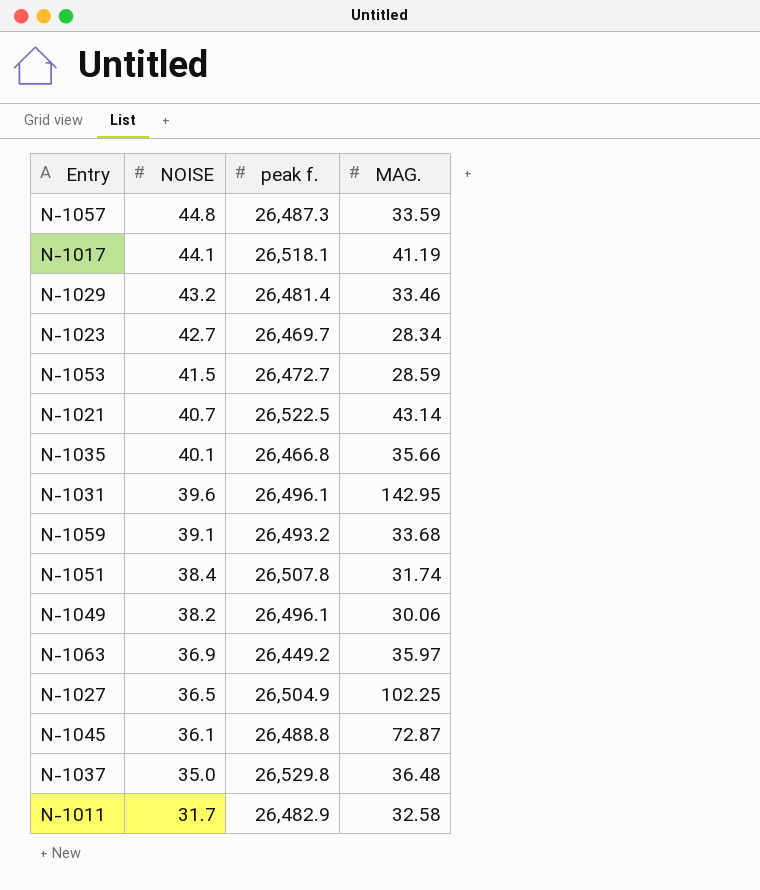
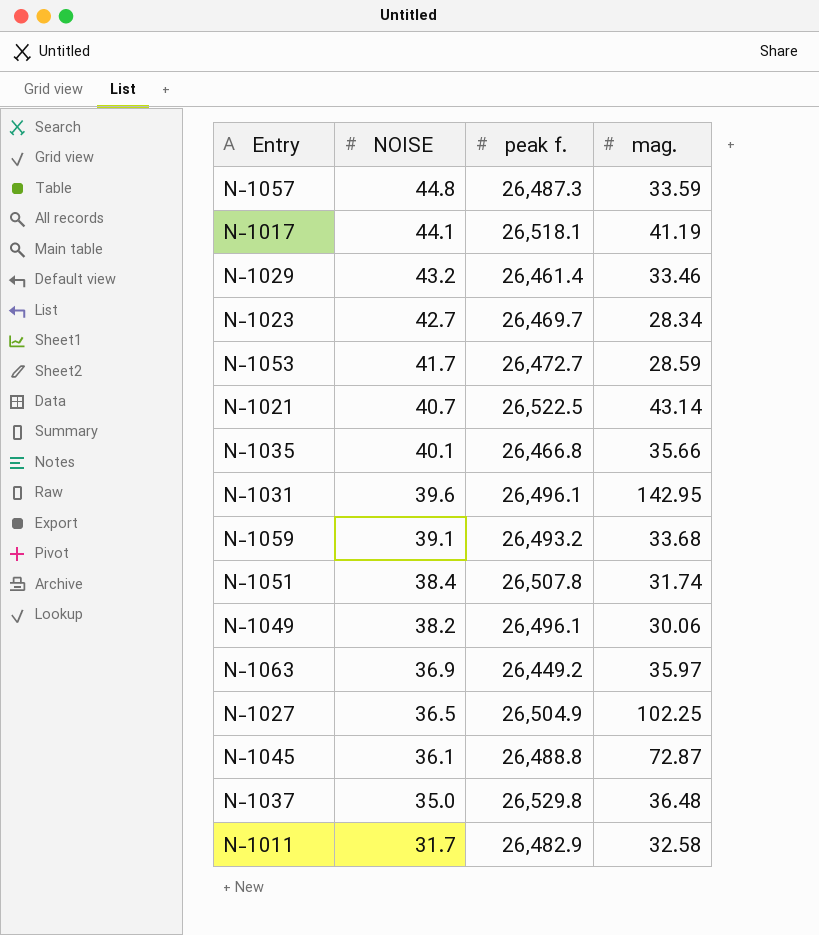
column name: MAG. -> mag.
N-1029 | peak f.: 26,481.4 -> 26,461.4
N-1053 | NOISE: 41.5 -> 41.7

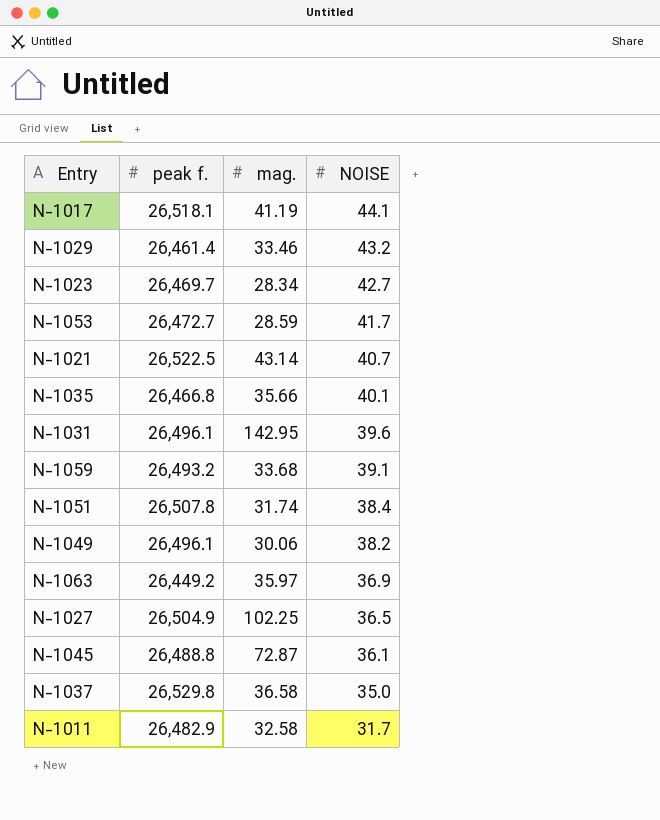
column NOISE | position: 2 -> 4
row N-1057: 44.8 | 26,487.3 | 33.59 -> none
N-1037 | mag.: 36.48 -> 36.58

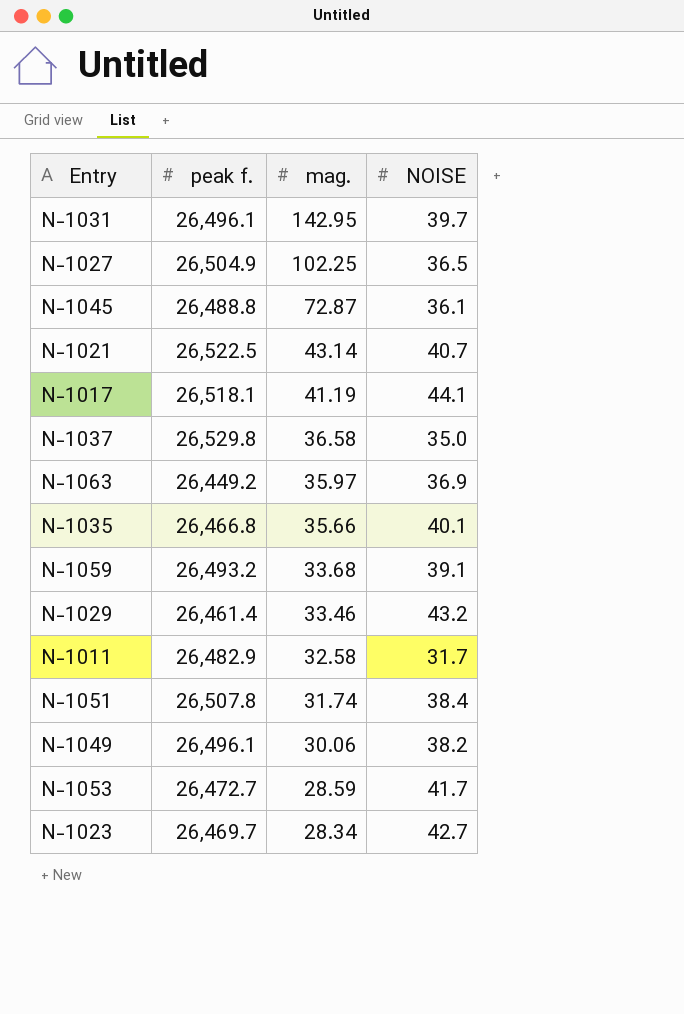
row order: NOISE descending -> mag. descending
N-1031 | NOISE: 39.6 -> 39.7

